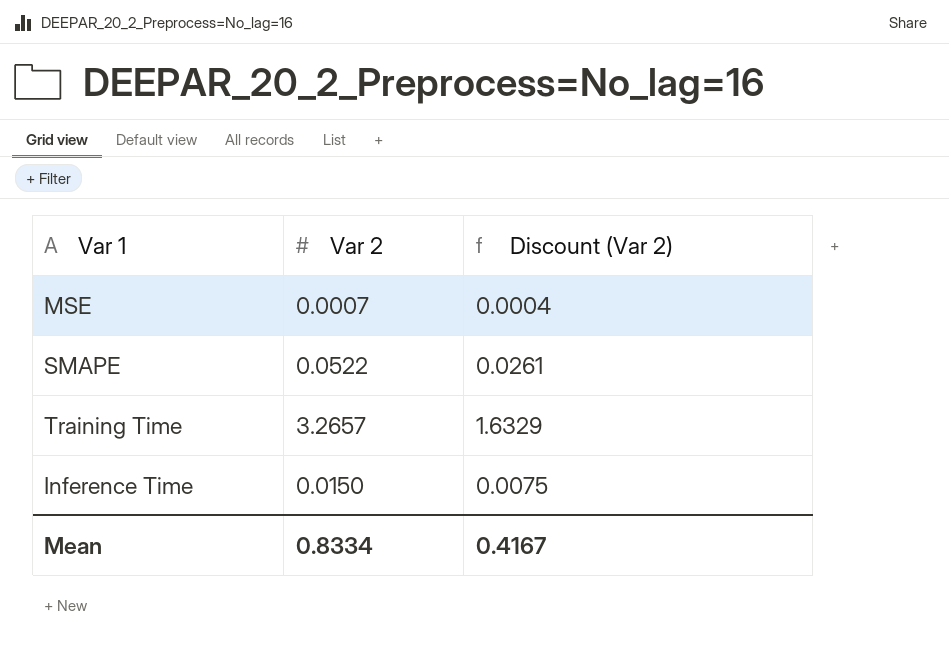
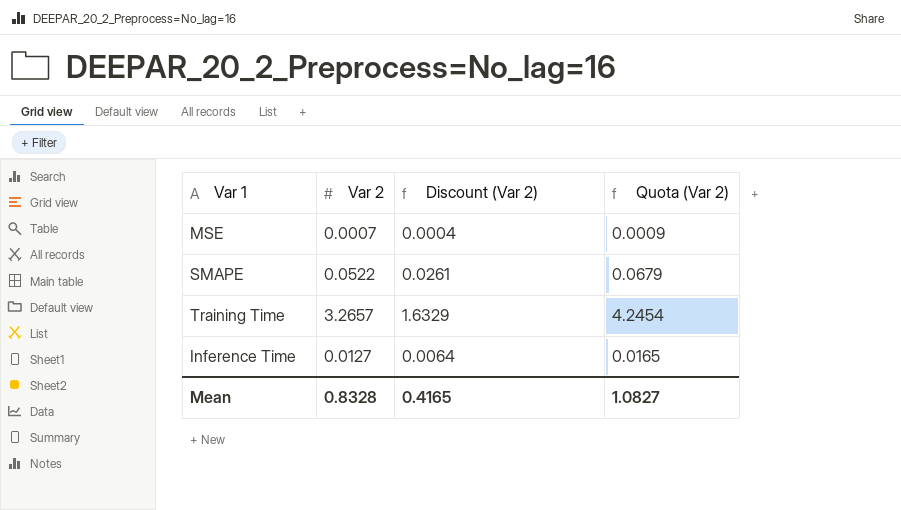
column Quota (Var 2) | formula: none -> [Var 2] * 1.3
Inference Time | Var 2: 0.0150 -> 0.0127
Inference Time | Discount (Var 2): 0.0075 -> 0.0064
Mean | Var 2: 0.8334 -> 0.8328
Mean | Discount (Var 2): 0.4167 -> 0.4165

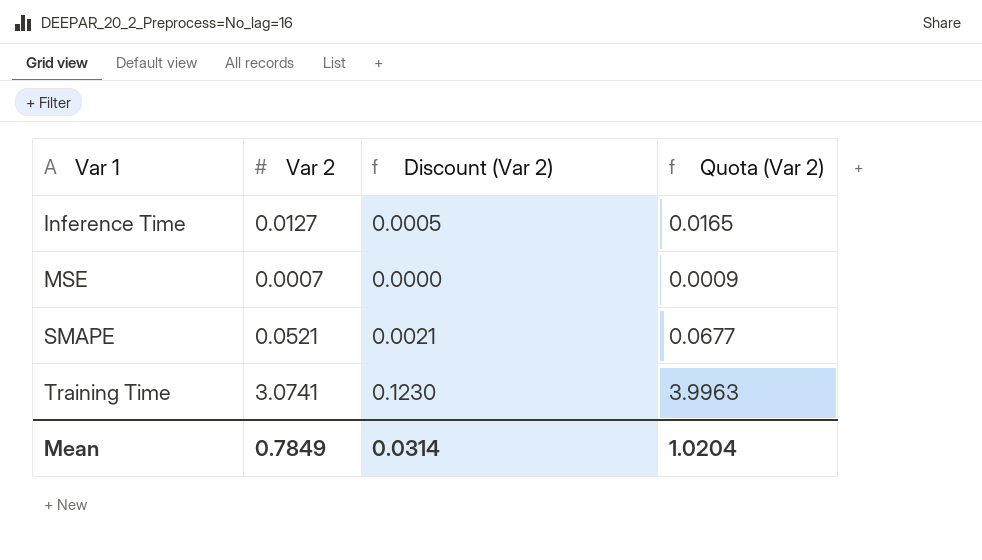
row order: none -> Var 1 ascending
column Discount (Var 2) | formula: [Var 2] * 0.5 -> [Var 2] * 0.04
SMAPE | Var 2: 0.0522 -> 0.0521
SMAPE | Quota (Var 2): 0.0679 -> 0.0677
Training Time | Var 2: 3.2657 -> 3.0741
Training Time | Quota (Var 2): 4.2454 -> 3.9963
Mean | Var 2: 0.8328 -> 0.7849
Mean | Discount (Var 2): 0.4165 -> 0.0314
Mean | Quota (Var 2): 1.0827 -> 1.0204

